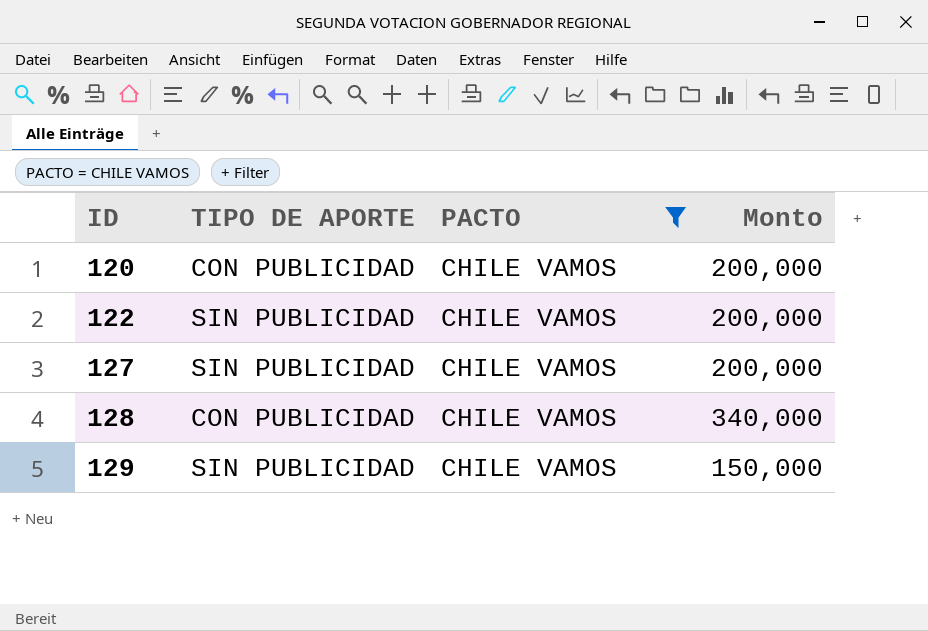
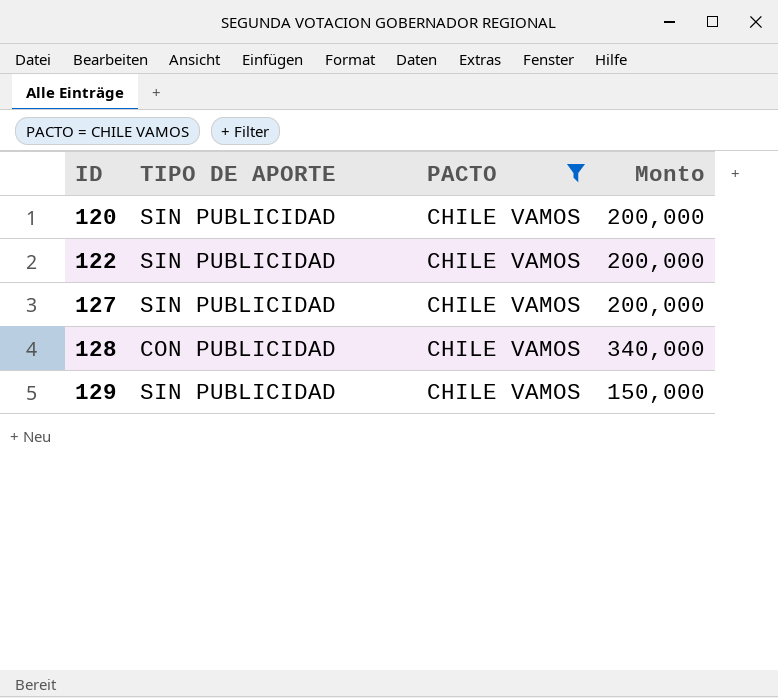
120 | TIPO DE APORTE: CON PUBLICIDAD -> SIN PUBLICIDAD

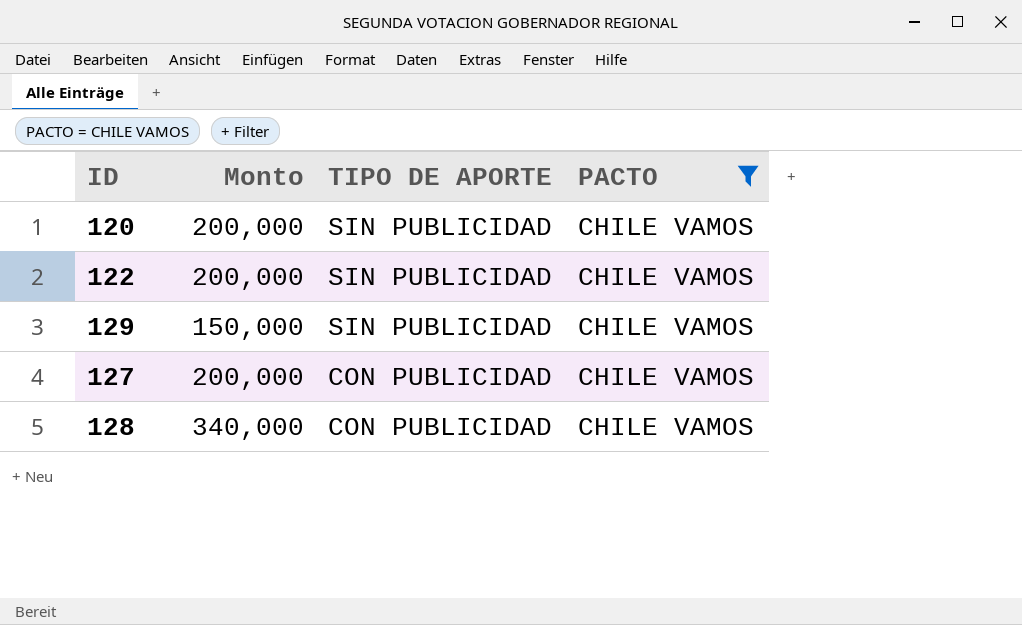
row order: ID ascending -> TIPO DE APORTE descending
column Monto | position: 4 -> 2
127 | TIPO DE APORTE: SIN PUBLICIDAD -> CON PUBLICIDAD

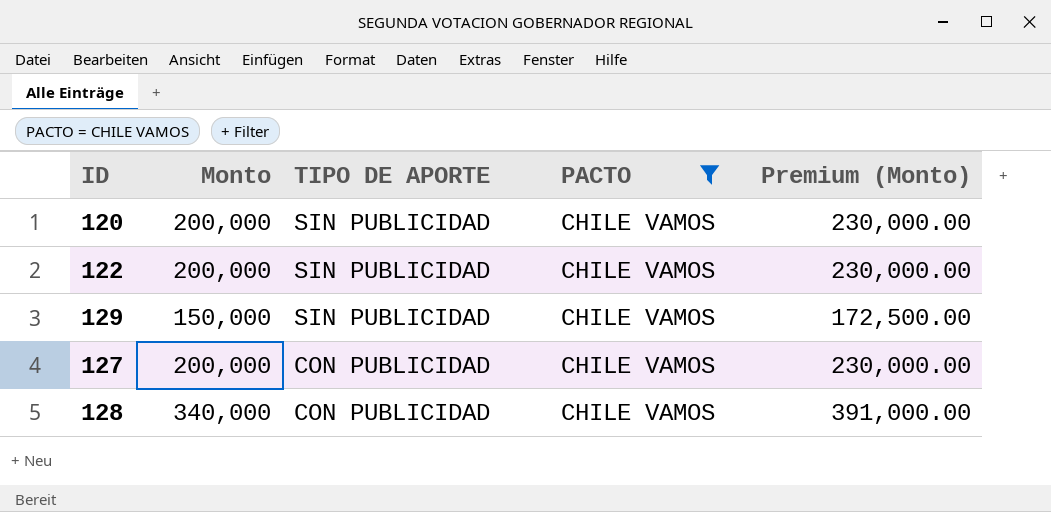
column Premium (Monto) | formula: none -> [Monto] * 1.15

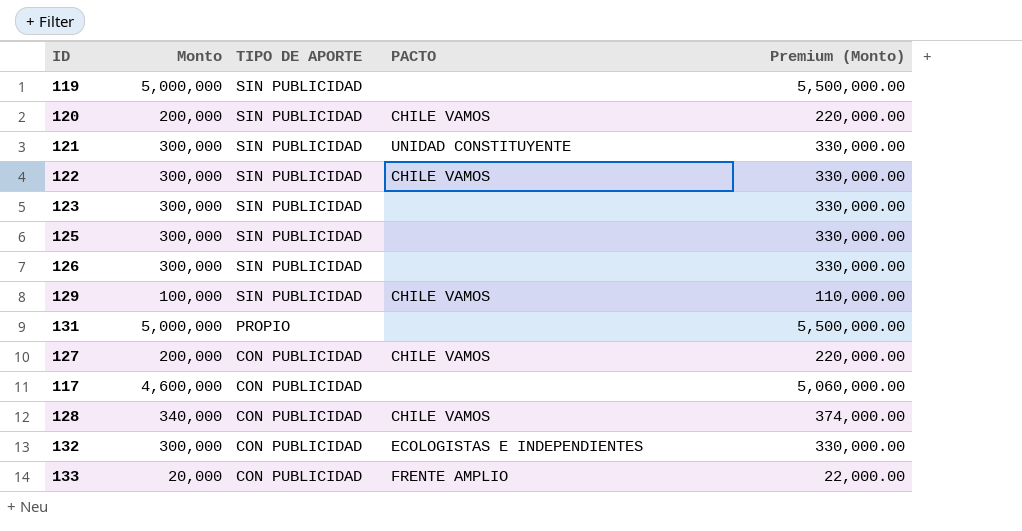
filter: PACTO = CHILE VAMOS -> none
column Premium (Monto) | formula: [Monto] * 1.15 -> [Monto] * 1.1
122 | Monto: 200,000 -> 300,000
129 | Monto: 150,000 -> 100,000

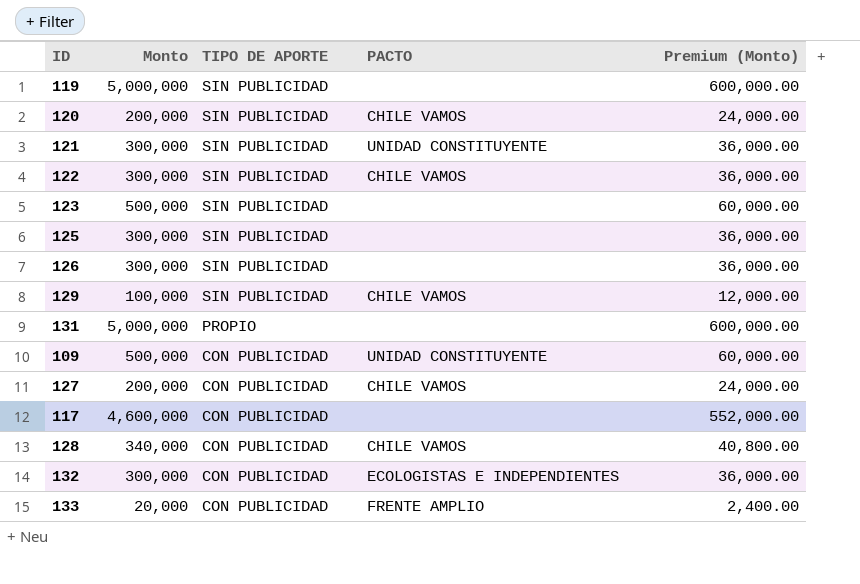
column Premium (Monto) | formula: [Monto] * 1.1 -> [Monto] * 0.12
123 | Monto: 300,000 -> 500,000
row 109: none -> 500,000 | CON PUBLICIDAD | UNIDAD CONSTITUYENTE | 60,000.00

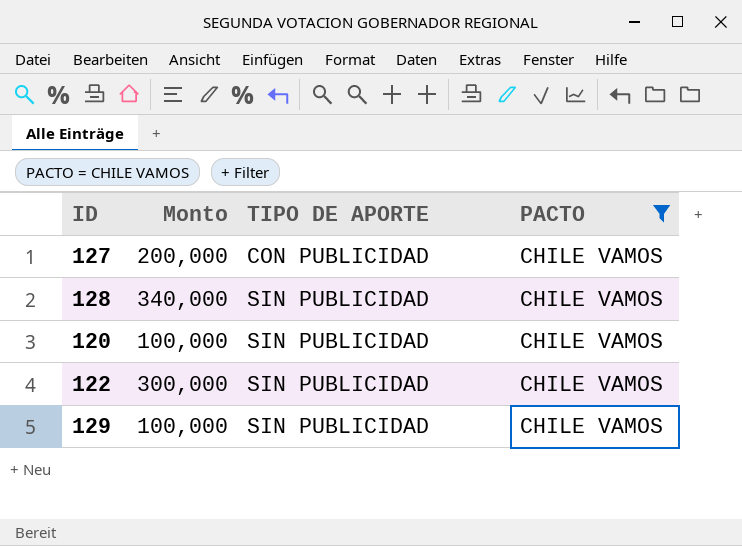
filter: none -> PACTO = CHILE VAMOS
row order: TIPO DE APORTE descending -> TIPO DE APORTE ascending
column Premium (Monto) | formula: [Monto] * 0.12 -> none
128 | TIPO DE APORTE: CON PUBLICIDAD -> SIN PUBLICIDAD
120 | Monto: 200,000 -> 100,000

